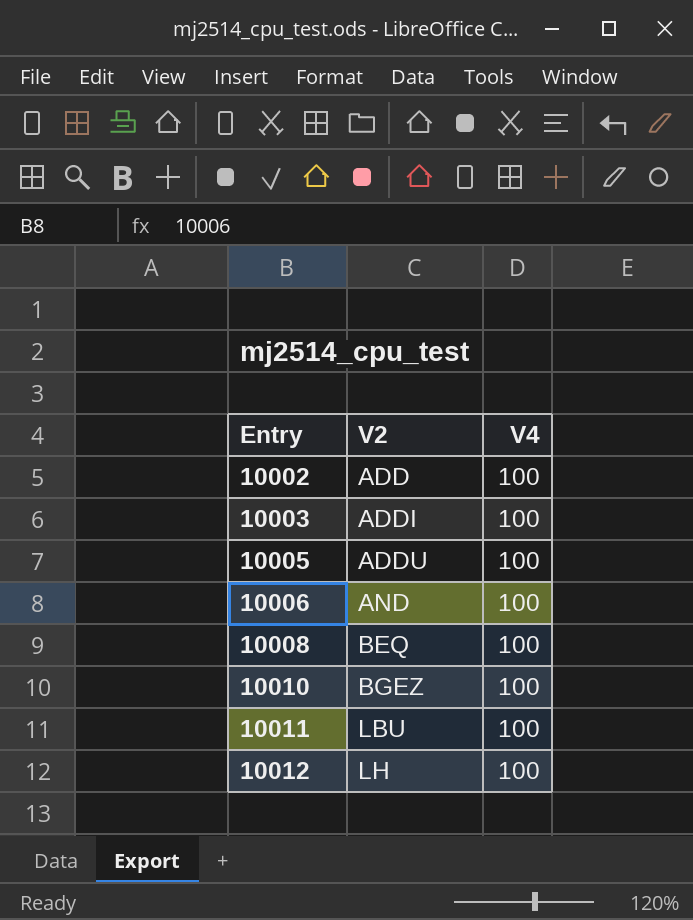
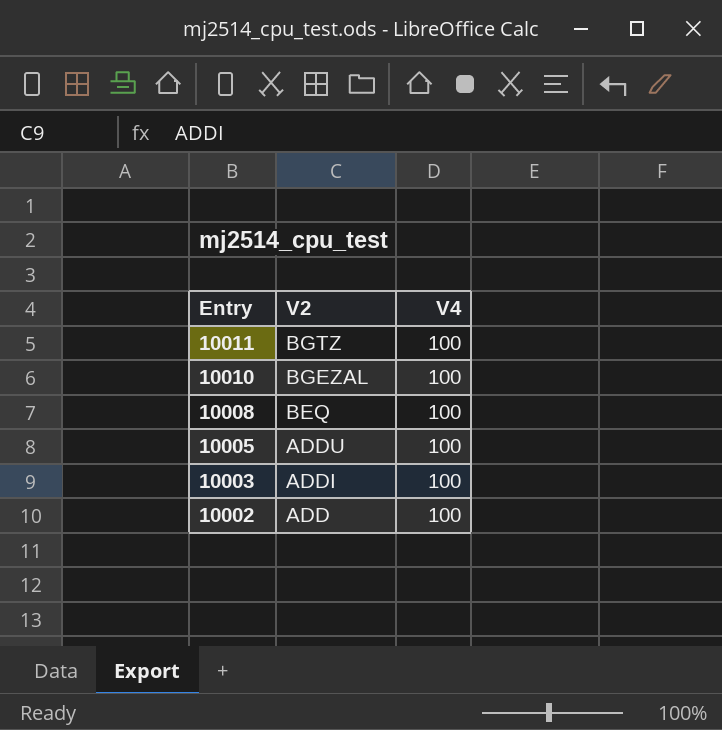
row order: Entry ascending -> Entry descending
row 10006: AND | 100 -> none
row 10012: LH | 100 -> none
10011 | V2: LBU -> BGTZ
10010 | V2: BGEZ -> BGEZAL

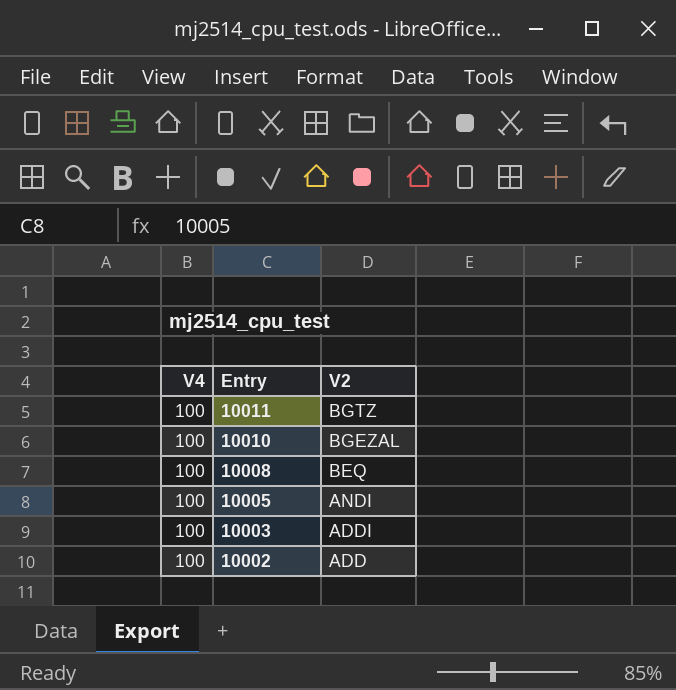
column V4 | position: 3 -> 1
10005 | V2: ADDU -> ANDI

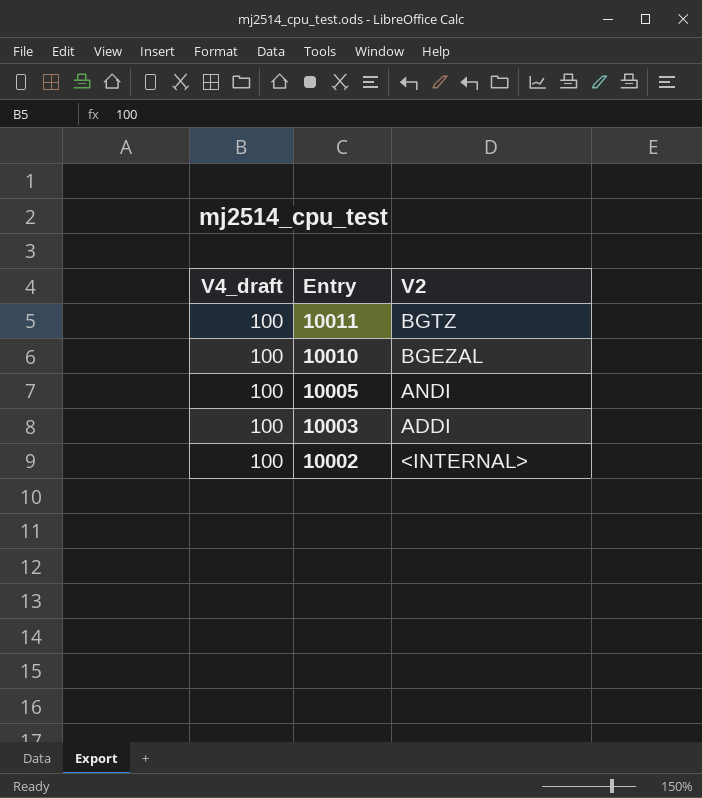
column name: V4 -> V4_draft
row 10008: 100 | BEQ -> none
10002 | V2: ADD -> <INTERNAL>

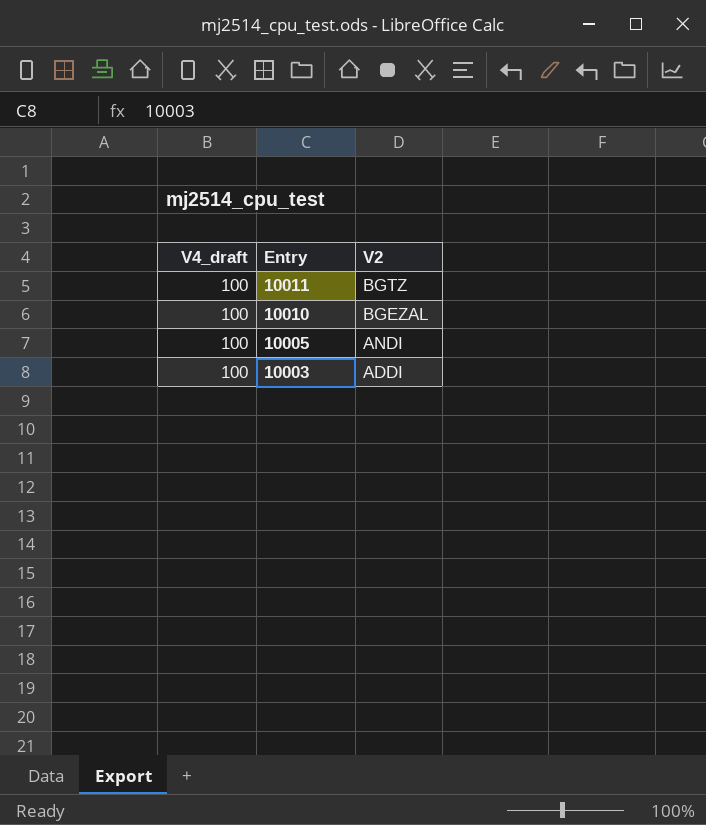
row 10002: 100 | <INTERNAL> -> none

